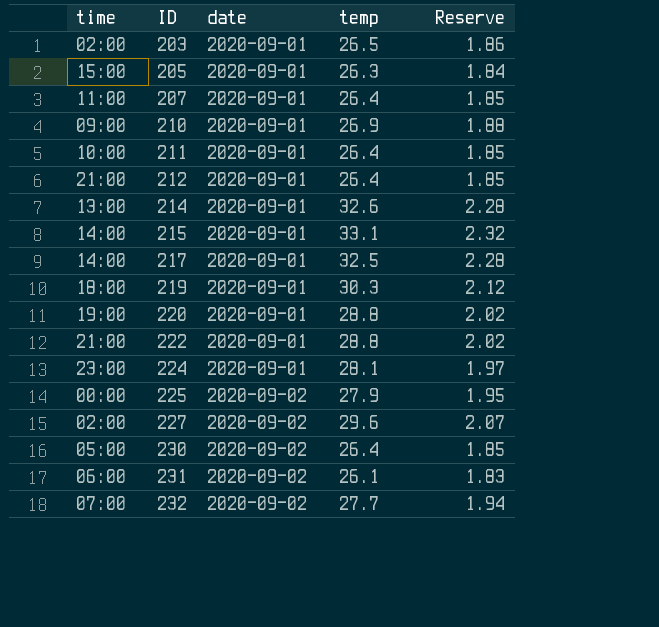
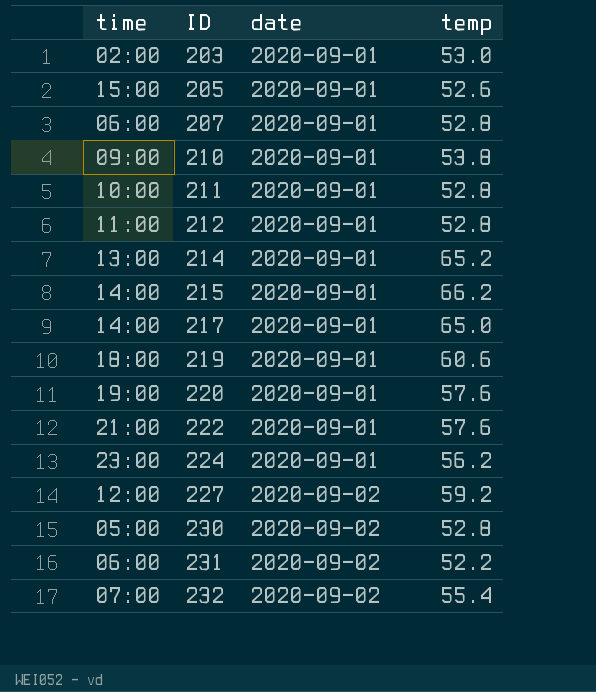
column Reserve | formula: [temp] * 0.07 -> none
row 225: 00:00 | 2020-09-02 | 27.9 | 1.95 -> none
203 | temp: 26.5 -> 53.0
205 | temp: 26.3 -> 52.6
207 | time: 11:00 -> 06:00
207 | temp: 26.4 -> 52.8
210 | temp: 26.9 -> 53.8
211 | temp: 26.4 -> 52.8
212 | time: 21:00 -> 11:00
212 | temp: 26.4 -> 52.8
214 | temp: 32.6 -> 65.2
215 | temp: 33.1 -> 66.2
217 | temp: 32.5 -> 65.0
219 | temp: 30.3 -> 60.6
220 | temp: 28.8 -> 57.6
222 | temp: 28.8 -> 57.6
224 | temp: 28.1 -> 56.2
227 | time: 02:00 -> 12:00
227 | temp: 29.6 -> 59.2
230 | temp: 26.4 -> 52.8
231 | temp: 26.1 -> 52.2
232 | temp: 27.7 -> 55.4

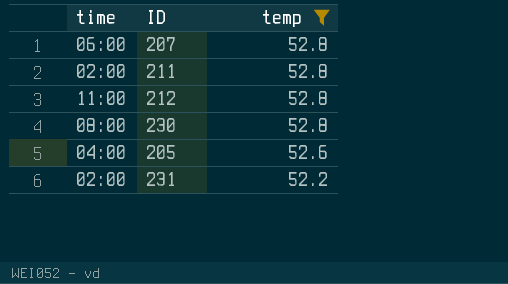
filter: none -> temp <= 52.8
row order: ID ascending -> temp descending
column date | position: 3 -> none
211 | time: 10:00 -> 02:00
230 | time: 05:00 -> 08:00
205 | time: 15:00 -> 04:00
231 | time: 06:00 -> 02:00

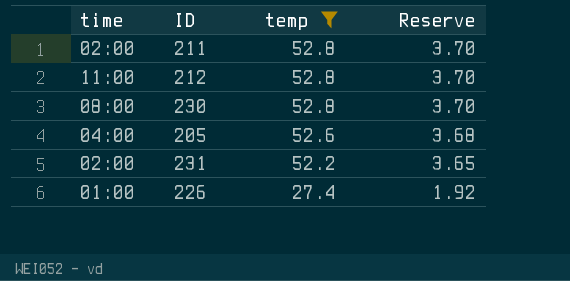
column Reserve | formula: none -> [temp] * 0.07
row 207: 06:00 | 52.8 -> none
row 226: none -> 01:00 | 27.4 | 1.92

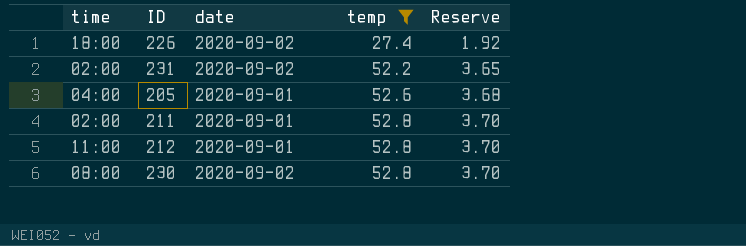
row order: temp descending -> temp ascending
column date | position: none -> 3
226 | time: 01:00 -> 18:00

